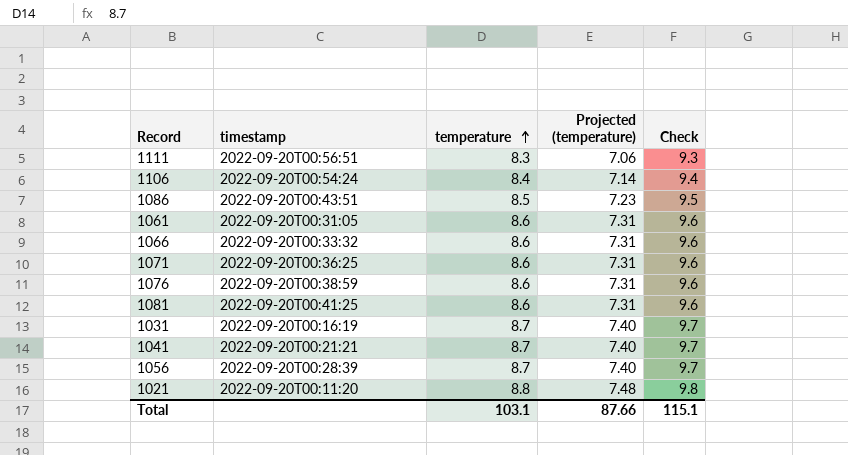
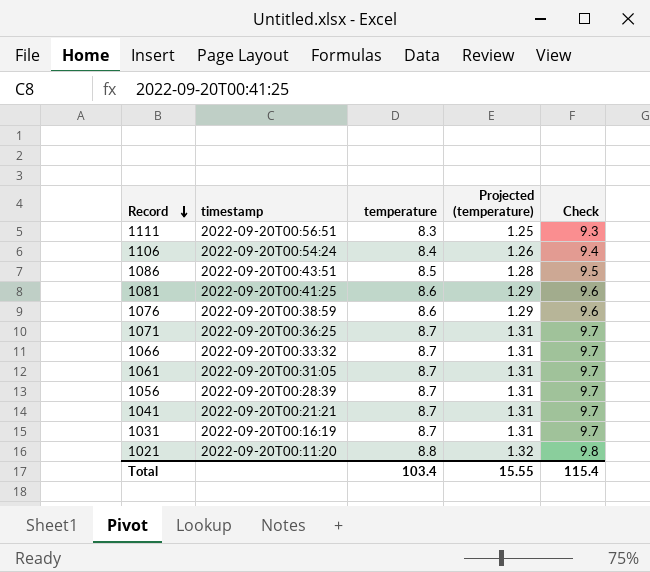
row order: temperature ascending -> Record descending
column Projected (temperature) | formula: [temperature] * 0.85 -> [temperature] * 0.15
1071 | temperature: 8.6 -> 8.7
1071 | Check: 9.6 -> 9.7
1066 | temperature: 8.6 -> 8.7
1066 | Check: 9.6 -> 9.7
1061 | temperature: 8.6 -> 8.7
1061 | Check: 9.6 -> 9.7
Total | temperature: 103.1 -> 103.4
Total | Projected (temperature): 87.66 -> 15.55
Total | Check: 115.1 -> 115.4

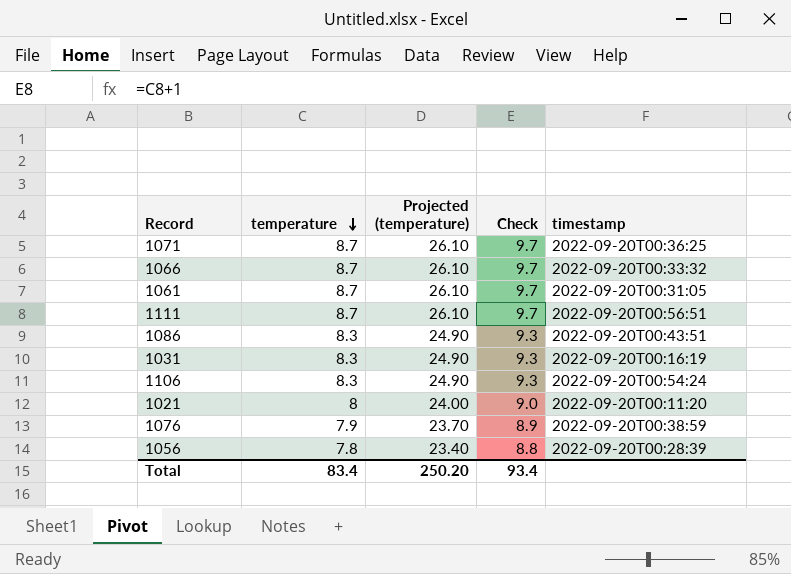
row order: Record descending -> temperature descending
column Projected (temperature) | formula: [temperature] * 0.15 -> [temperature] * 3
column timestamp | position: 2 -> 5
row 1081: 2022-09-20T00:41:25 | 8.6 | 1.29 | 9.6 -> none
row 1041: 2022-09-20T00:21:21 | 8.7 | 1.31 | 9.7 -> none
1111 | temperature: 8.3 -> 8.7
1111 | Check: 9.3 -> 9.7
1086 | temperature: 8.5 -> 8.3
1086 | Check: 9.5 -> 9.3
1031 | temperature: 8.7 -> 8.3
1031 | Check: 9.7 -> 9.3
1106 | temperature: 8.4 -> 8.3
1106 | Check: 9.4 -> 9.3
1021 | temperature: 8.8 -> 8
1021 | Check: 9.8 -> 9.0
1076 | temperature: 8.6 -> 7.9
1076 | Check: 9.6 -> 8.9
1056 | temperature: 8.7 -> 7.8
1056 | Check: 9.7 -> 8.8
Total | temperature: 103.4 -> 83.4
Total | Projected (temperature): 15.55 -> 250.20
Total | Check: 115.4 -> 93.4

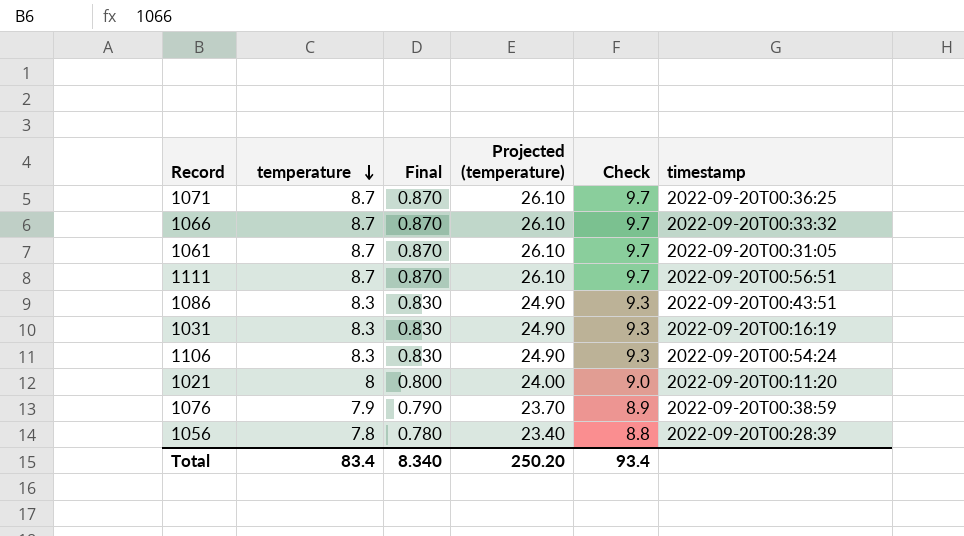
column Final | formula: none -> [temperature] * 0.1

